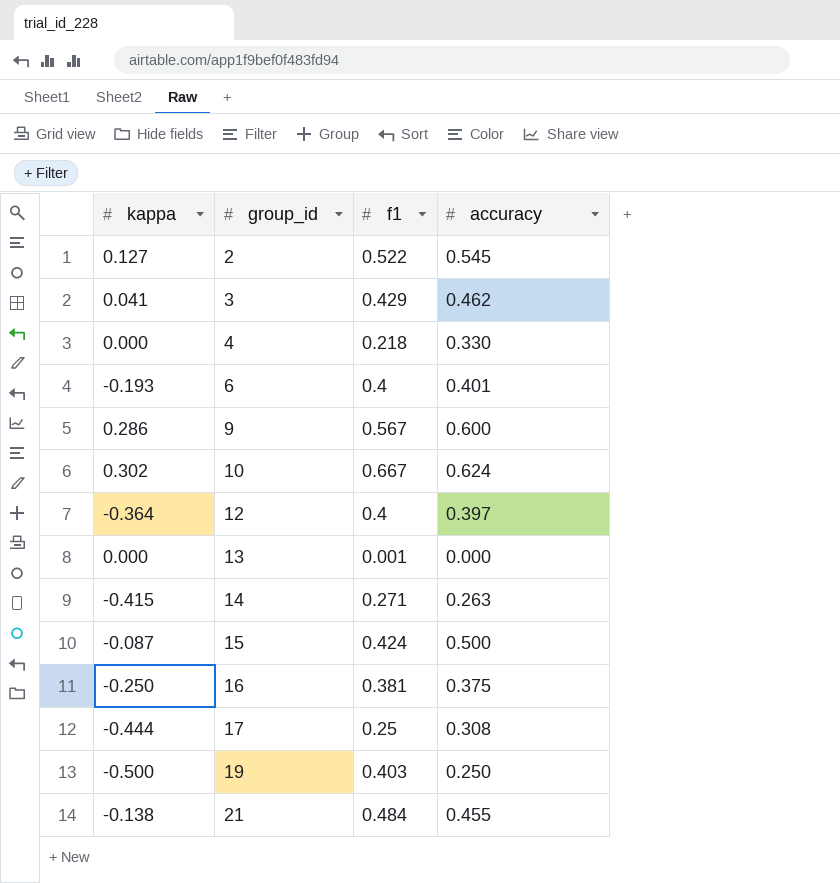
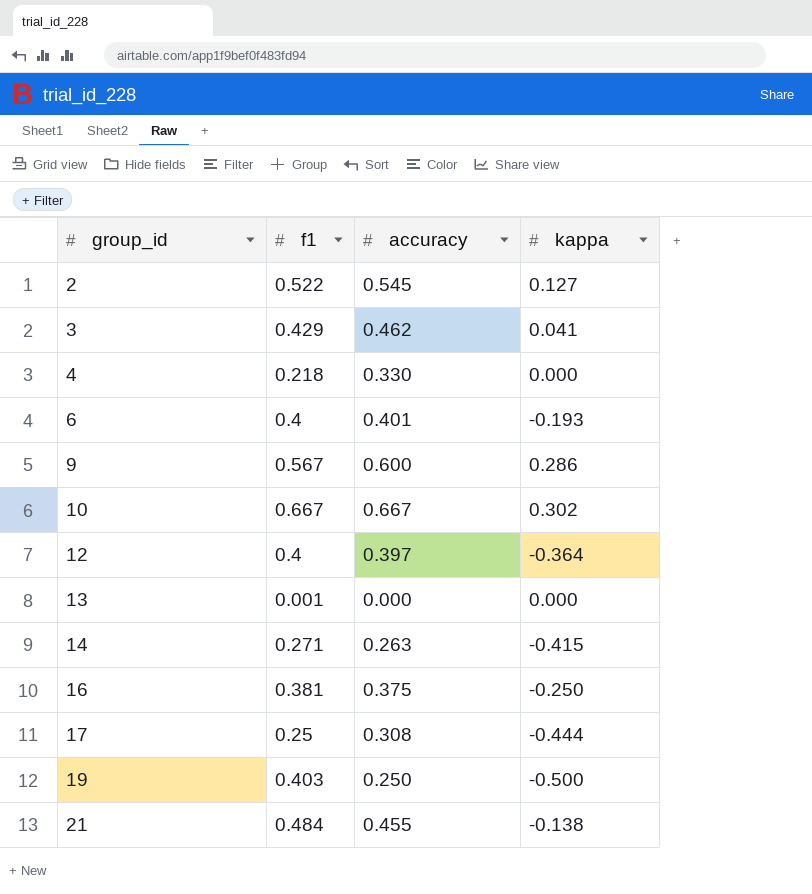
column kappa | position: 1 -> 4
row 15: -0.087 | 0.424 | 0.500 -> none
10 | accuracy: 0.624 -> 0.667

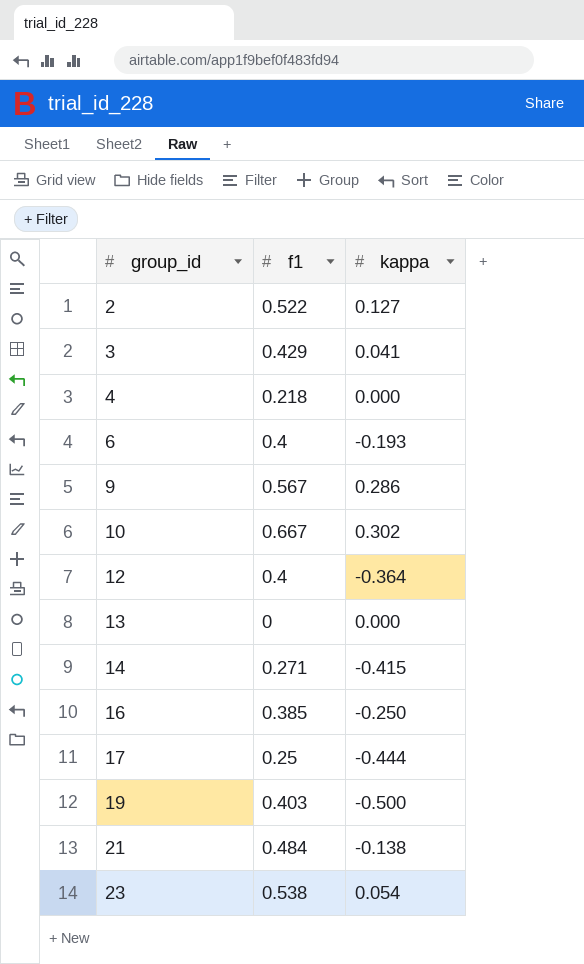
column accuracy | position: 3 -> none
13 | f1: 0.001 -> 0
16 | f1: 0.381 -> 0.385
row 23: none -> 0.538 | 0.054

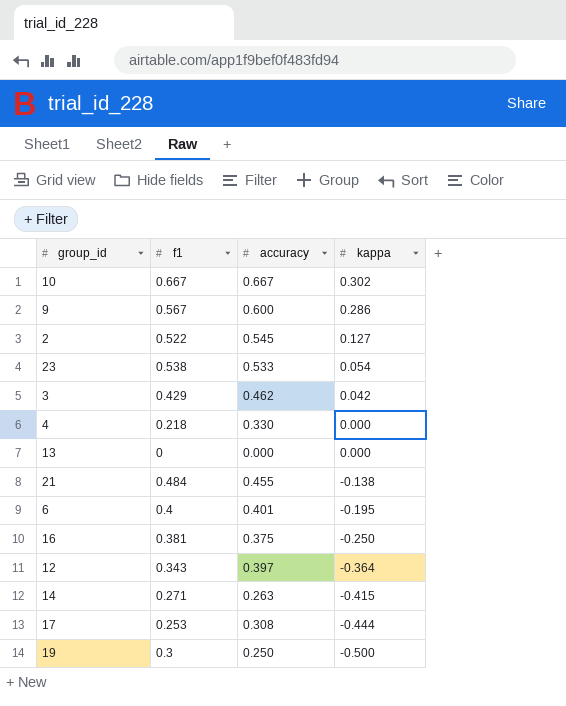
row order: group_id ascending -> kappa descending
column accuracy | position: none -> 3
3 | kappa: 0.041 -> 0.042
6 | kappa: -0.193 -> -0.195
16 | f1: 0.385 -> 0.381
12 | f1: 0.4 -> 0.343
17 | f1: 0.25 -> 0.253
19 | f1: 0.403 -> 0.3

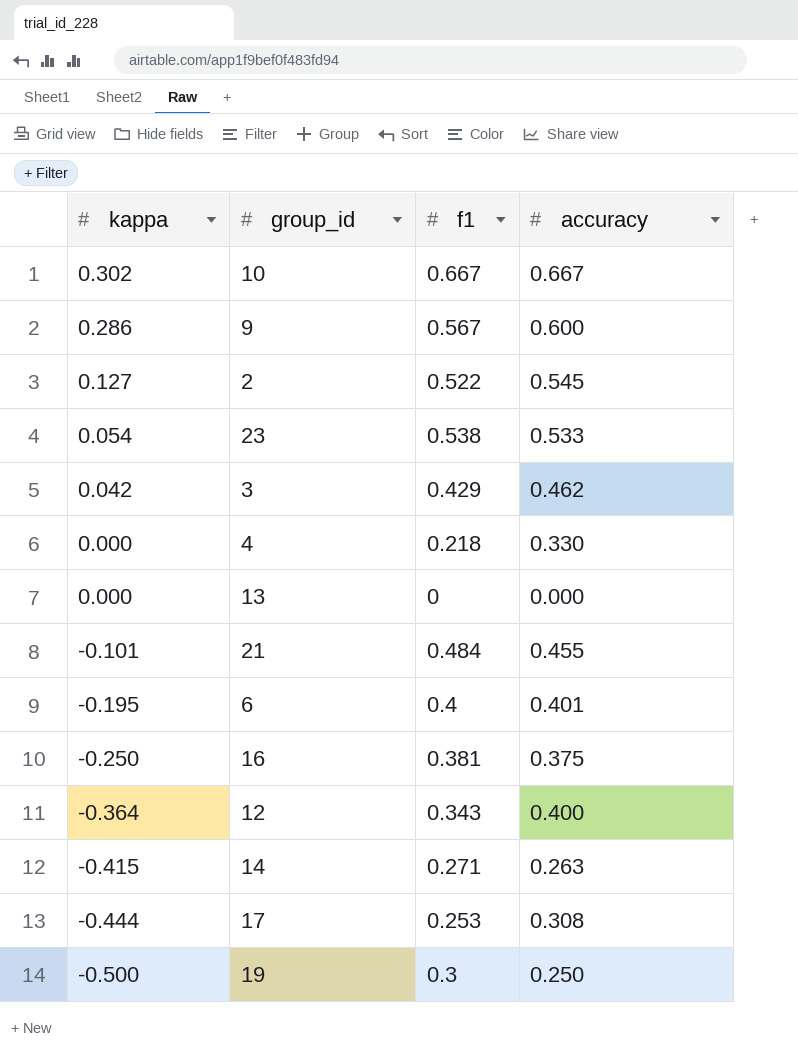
column kappa | position: 4 -> 1
21 | kappa: -0.138 -> -0.101
12 | accuracy: 0.397 -> 0.400

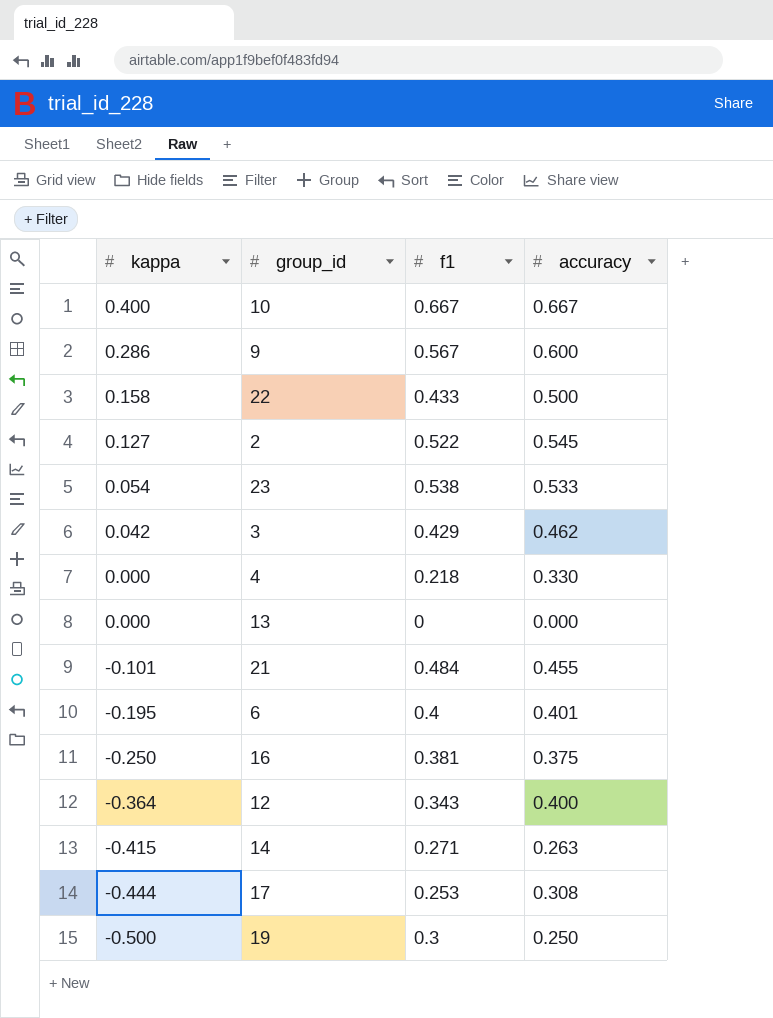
10 | kappa: 0.302 -> 0.400
row 22: none -> 0.158 | 0.433 | 0.500

